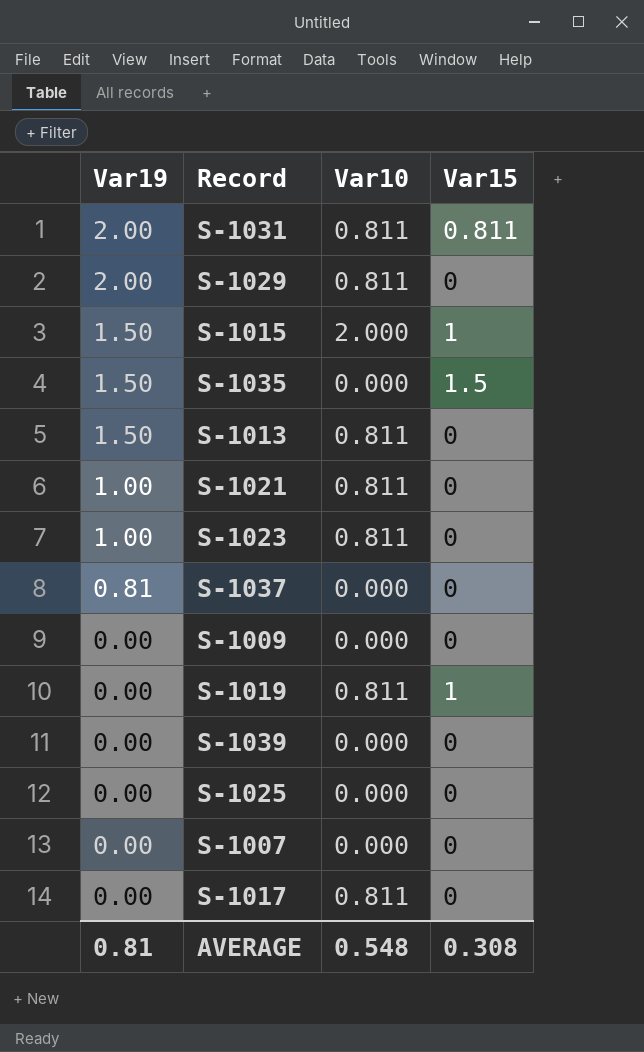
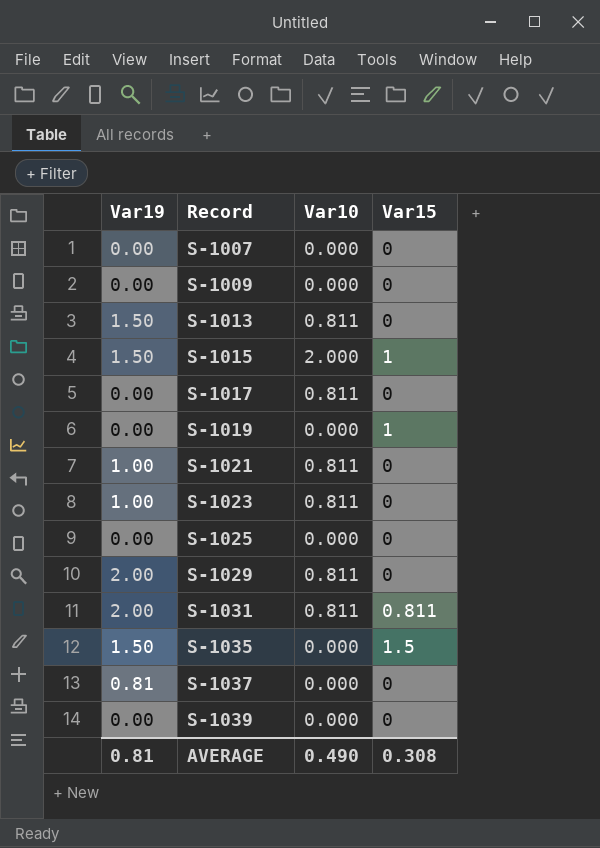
row order: Var19 descending -> Record ascending
S-1019 | Var10: 0.811 -> 0.000
AVERAGE | Var10: 0.548 -> 0.490

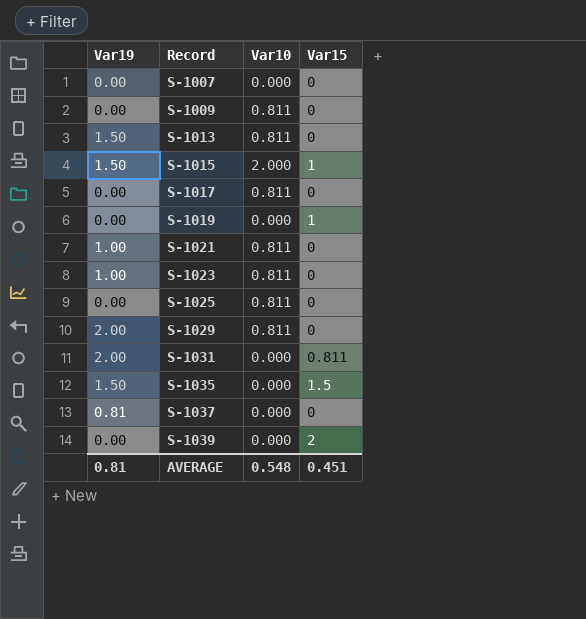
S-1009 | Var10: 0.000 -> 0.811
S-1025 | Var10: 0.000 -> 0.811
S-1031 | Var10: 0.811 -> 0.000
S-1039 | Var15: 0 -> 2
AVERAGE | Var10: 0.490 -> 0.548
AVERAGE | Var15: 0.308 -> 0.451

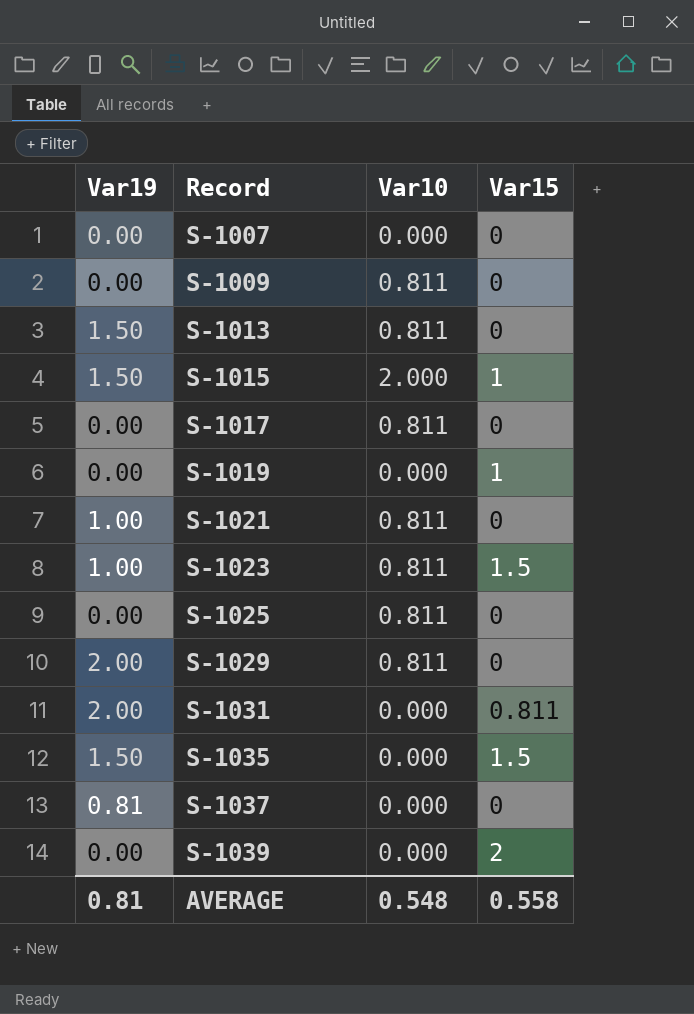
S-1023 | Var15: 0 -> 1.5
AVERAGE | Var15: 0.451 -> 0.558

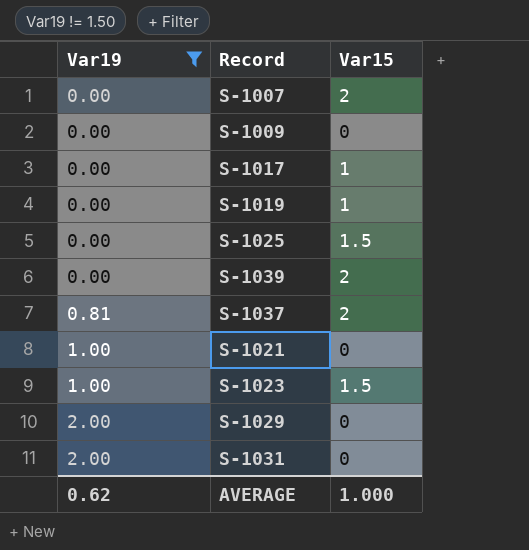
filter: none -> Var19 != 1.50
row order: Record ascending -> Var19 ascending
column Var10 | position: 3 -> none
S-1007 | Var15: 0 -> 2
S-1017 | Var15: 0 -> 1
S-1025 | Var15: 0 -> 1.5
S-1037 | Var15: 0 -> 2
S-1031 | Var15: 0.811 -> 0
AVERAGE | Var19: 0.81 -> 0.62
AVERAGE | Var15: 0.558 -> 1.000

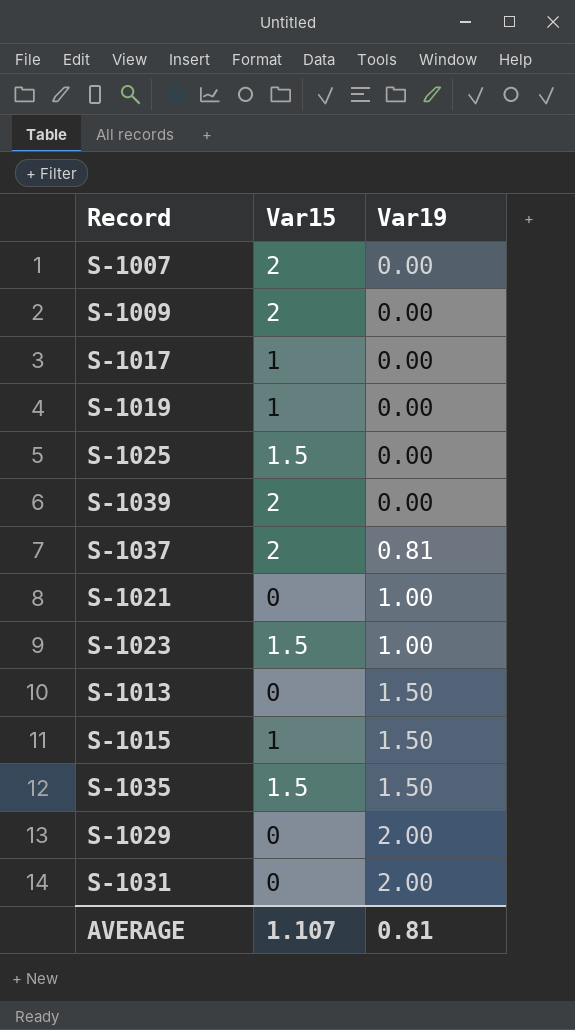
filter: Var19 != 1.50 -> none
column Var19 | position: 1 -> 3
S-1009 | Var15: 0 -> 2
AVERAGE | Var15: 1.000 -> 1.107
AVERAGE | Var19: 0.62 -> 0.81

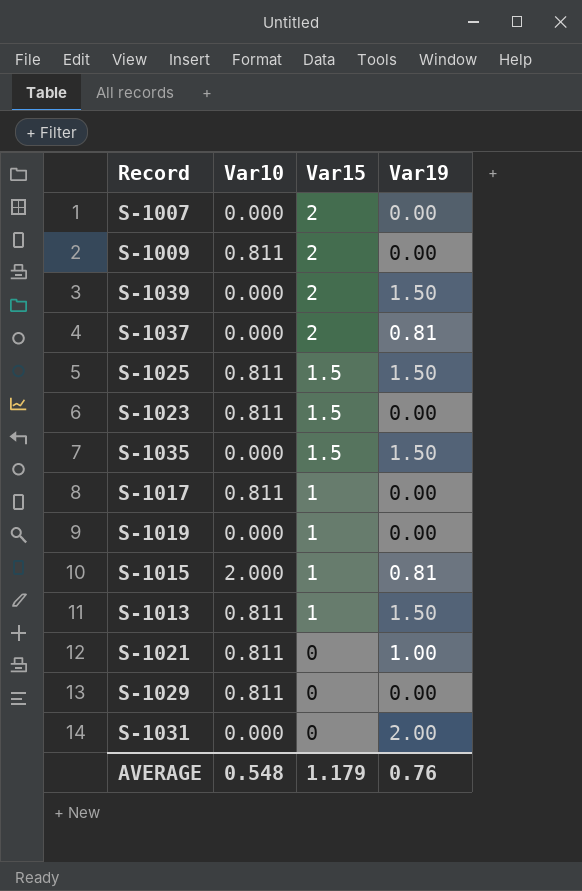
row order: Var19 ascending -> Var15 descending
column Var10 | position: none -> 2
S-1039 | Var19: 0.00 -> 1.50
S-1025 | Var19: 0.00 -> 1.50
S-1023 | Var19: 1.00 -> 0.00
S-1015 | Var19: 1.50 -> 0.81
S-1013 | Var15: 0 -> 1
S-1029 | Var19: 2.00 -> 0.00
AVERAGE | Var15: 1.107 -> 1.179
AVERAGE | Var19: 0.81 -> 0.76

